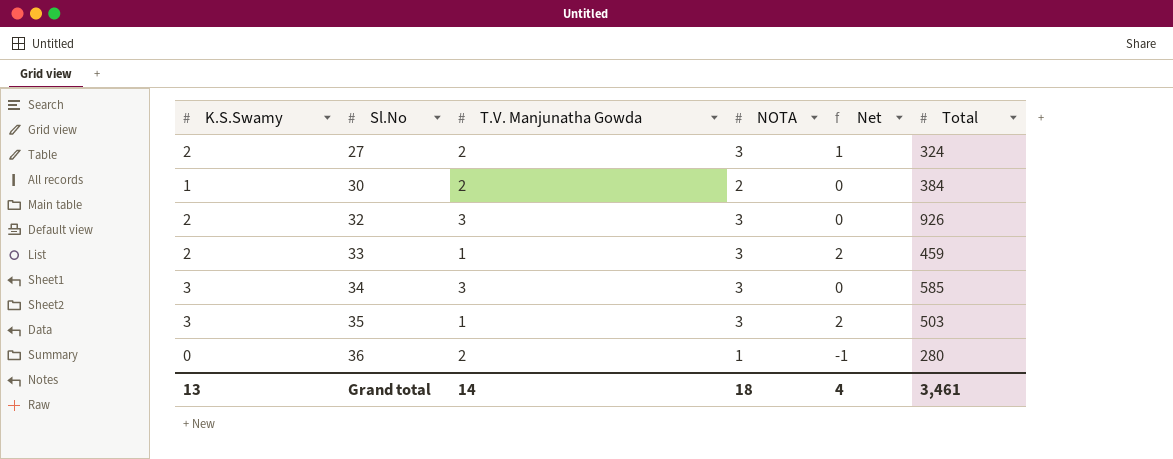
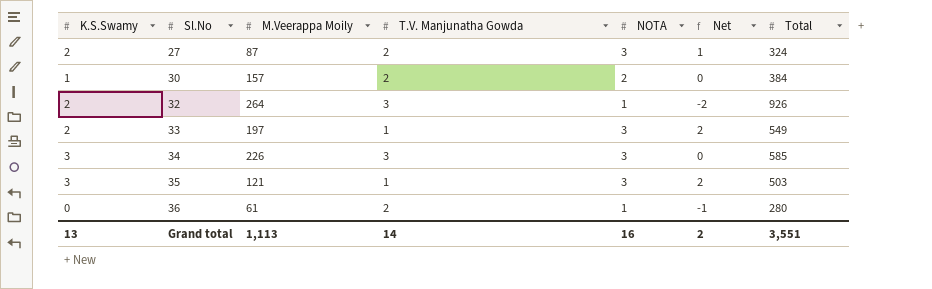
column M.Veerappa Moily | position: none -> 3
32 | NOTA: 3 -> 1
32 | Net: 0 -> -2
33 | Total: 459 -> 549
Grand total | NOTA: 18 -> 16
Grand total | Net: 4 -> 2
Grand total | Total: 3,461 -> 3,551

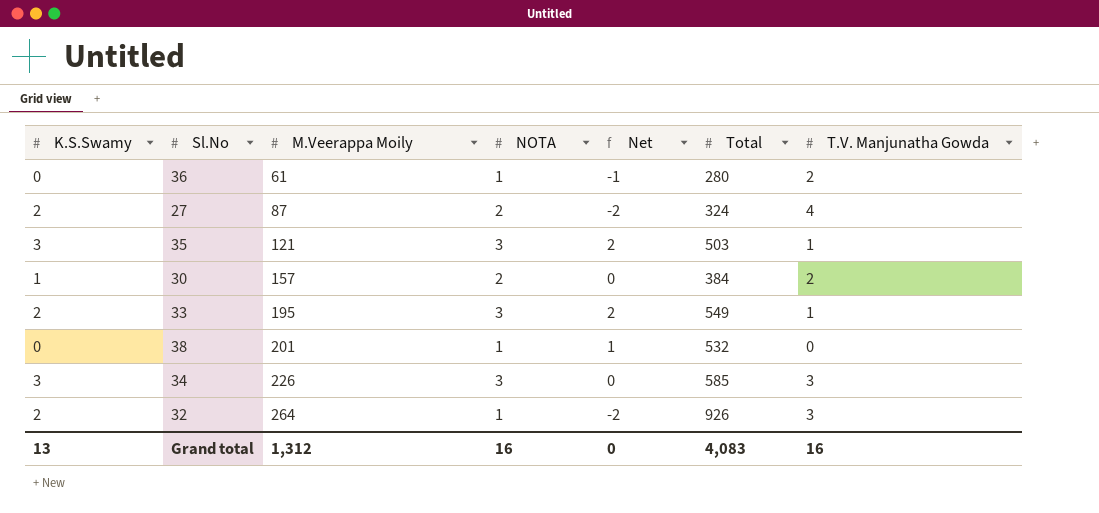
row order: Sl.No ascending -> M.Veerappa Moily ascending
column T.V. Manjunatha Gowda | position: 4 -> 7
27 | NOTA: 3 -> 2
27 | Net: 1 -> -2
27 | T.V. Manjunatha Gowda: 2 -> 4
33 | M.Veerappa Moily: 197 -> 195
row 38: none -> 0 | 201 | 1 | 1 | 532 | 0
Grand total | M.Veerappa Moily: 1,113 -> 1,312
Grand total | Net: 2 -> 0
Grand total | Total: 3,551 -> 4,083
Grand total | T.V. Manjunatha Gowda: 14 -> 16

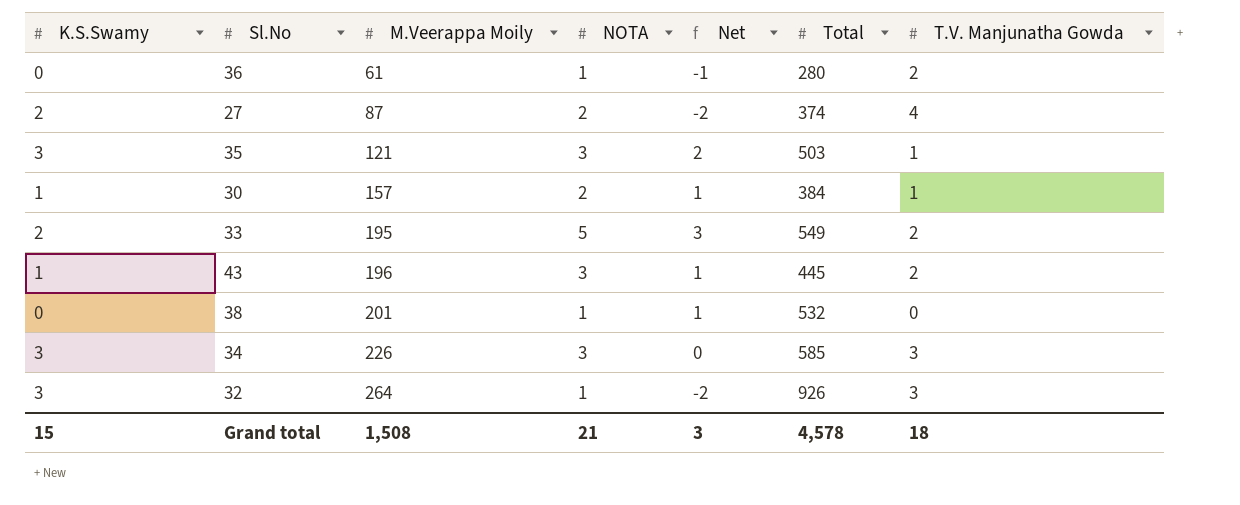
27 | Total: 324 -> 374
30 | Net: 0 -> 1
30 | T.V. Manjunatha Gowda: 2 -> 1
33 | NOTA: 3 -> 5
33 | Net: 2 -> 3
33 | T.V. Manjunatha Gowda: 1 -> 2
row 43: none -> 1 | 196 | 3 | 1 | 445 | 2
32 | K.S.Swamy: 2 -> 3
Grand total | K.S.Swamy: 13 -> 15
Grand total | M.Veerappa Moily: 1,312 -> 1,508
Grand total | NOTA: 16 -> 21
Grand total | Net: 0 -> 3
Grand total | Total: 4,083 -> 4,578
Grand total | T.V. Manjunatha Gowda: 16 -> 18

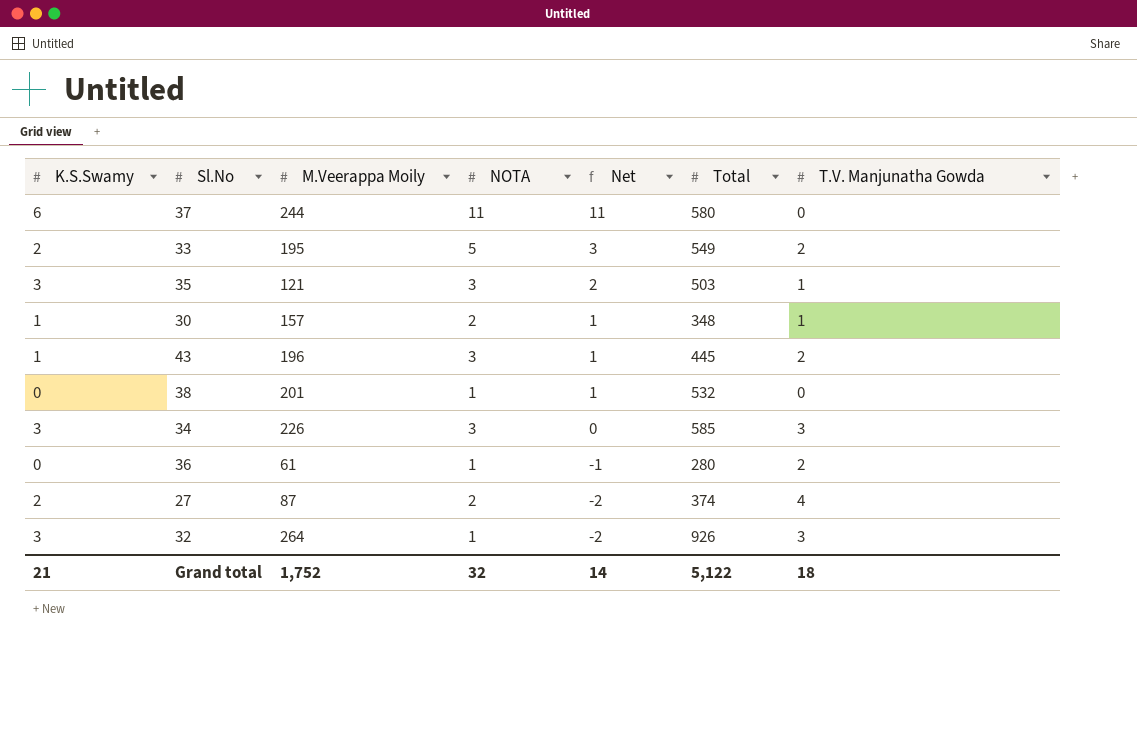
row order: M.Veerappa Moily ascending -> Net descending
row 37: none -> 6 | 244 | 11 | 11 | 580 | 0
30 | Total: 384 -> 348
Grand total | K.S.Swamy: 15 -> 21
Grand total | M.Veerappa Moily: 1,508 -> 1,752
Grand total | NOTA: 21 -> 32
Grand total | Net: 3 -> 14
Grand total | Total: 4,578 -> 5,122

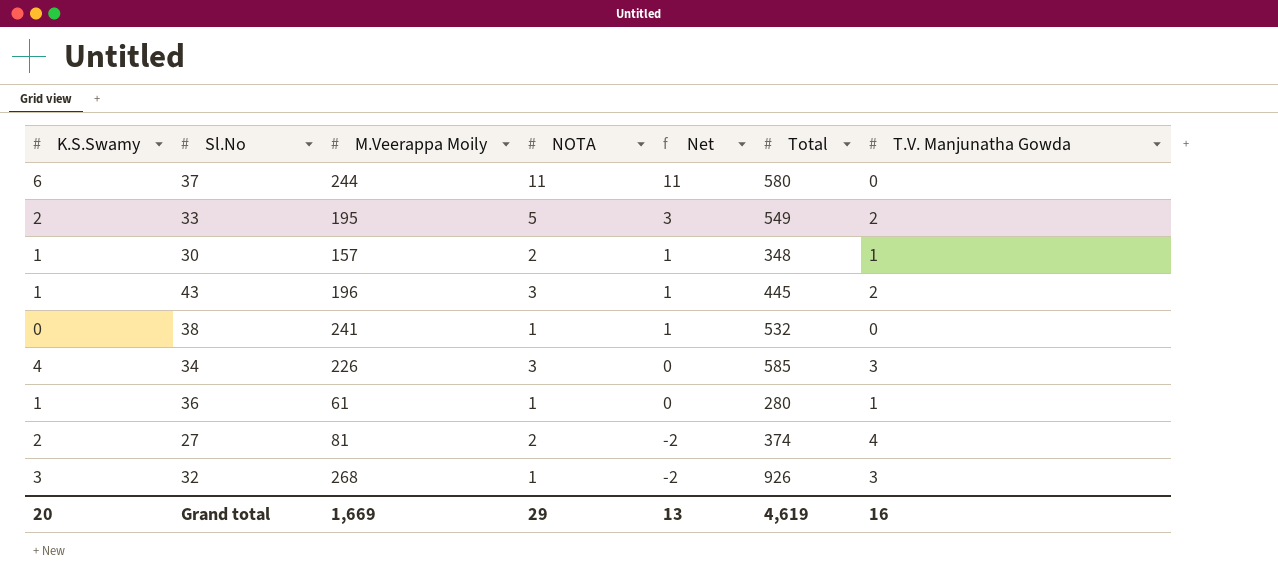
row 35: 3 | 121 | 3 | 2 | 503 | 1 -> none
38 | M.Veerappa Moily: 201 -> 241
34 | K.S.Swamy: 3 -> 4
36 | K.S.Swamy: 0 -> 1
36 | Net: -1 -> 0
36 | T.V. Manjunatha Gowda: 2 -> 1
27 | M.Veerappa Moily: 87 -> 81
32 | M.Veerappa Moily: 264 -> 268
Grand total | K.S.Swamy: 21 -> 20
Grand total | M.Veerappa Moily: 1,752 -> 1,669
Grand total | NOTA: 32 -> 29
Grand total | Net: 14 -> 13
Grand total | Total: 5,122 -> 4,619
Grand total | T.V. Manjunatha Gowda: 18 -> 16

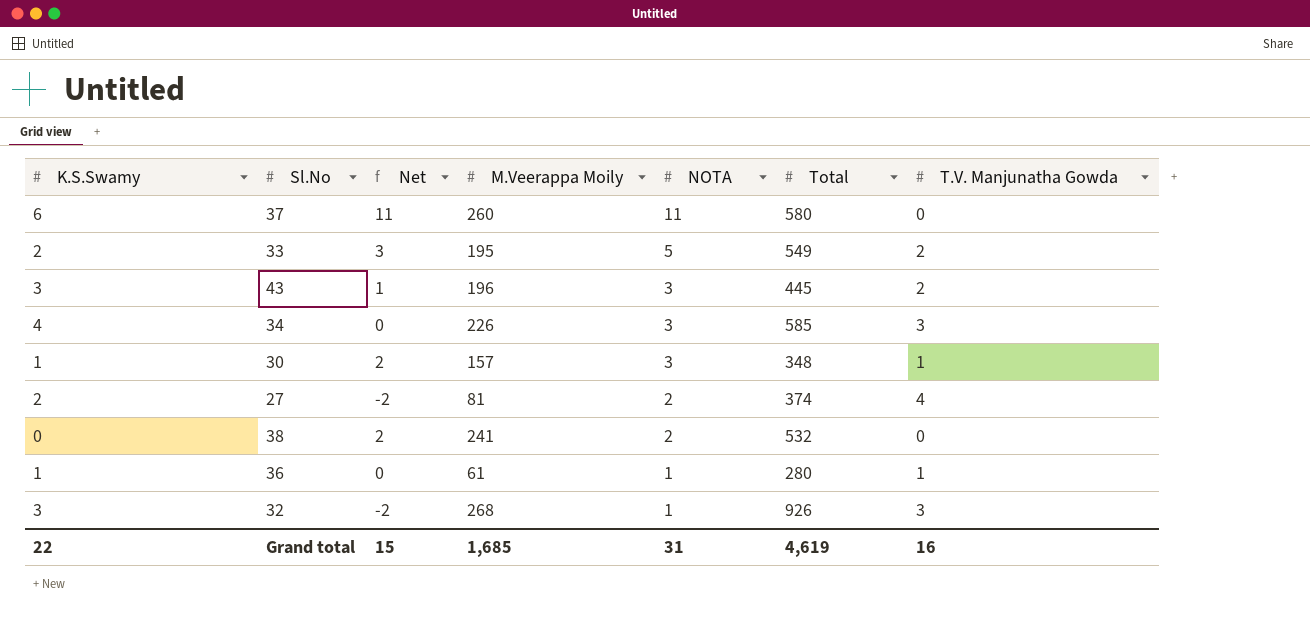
row order: Net descending -> NOTA descending
column Net | position: 5 -> 3
37 | M.Veerappa Moily: 244 -> 260
43 | K.S.Swamy: 1 -> 3
30 | Net: 1 -> 2
30 | NOTA: 2 -> 3
38 | Net: 1 -> 2
38 | NOTA: 1 -> 2
Grand total | K.S.Swamy: 20 -> 22
Grand total | Net: 13 -> 15
Grand total | M.Veerappa Moily: 1,669 -> 1,685
Grand total | NOTA: 29 -> 31

